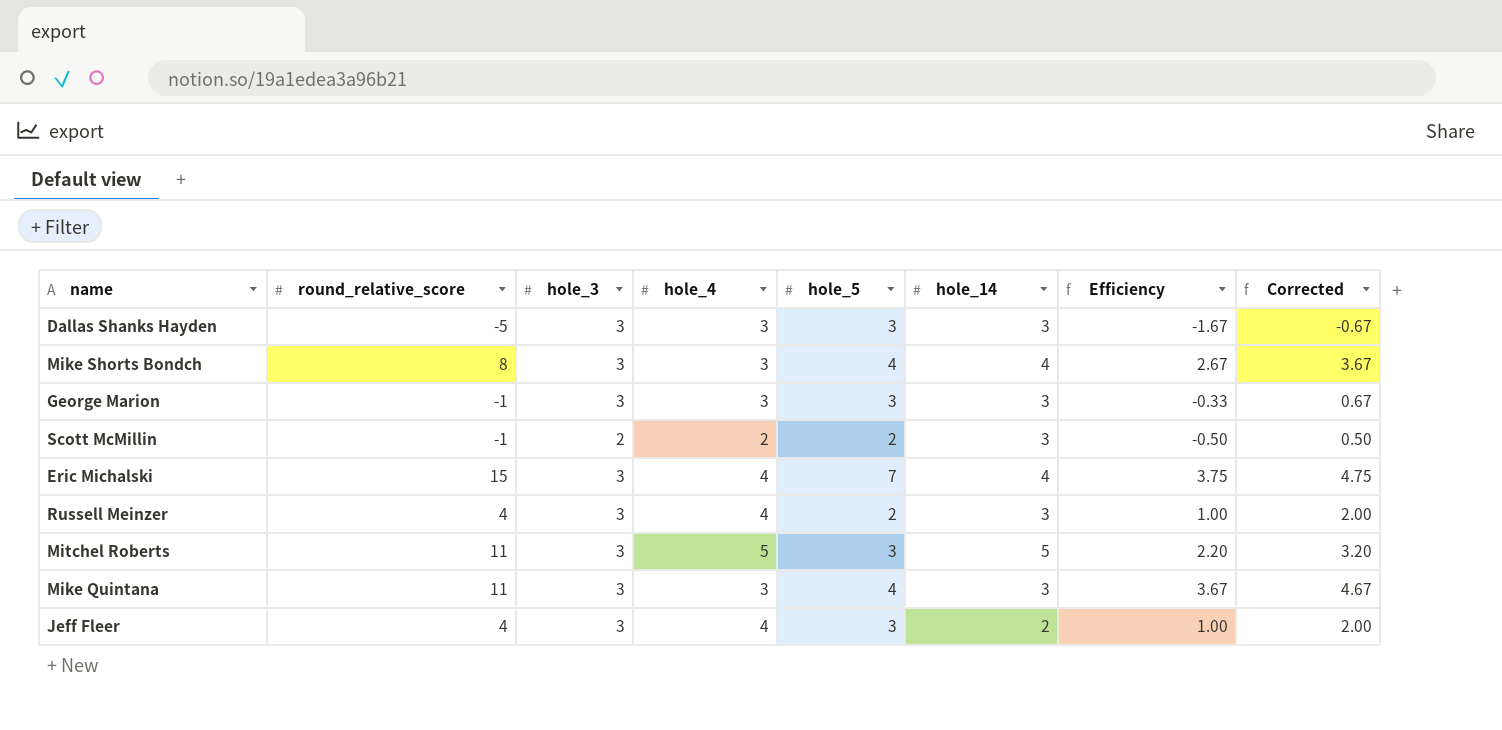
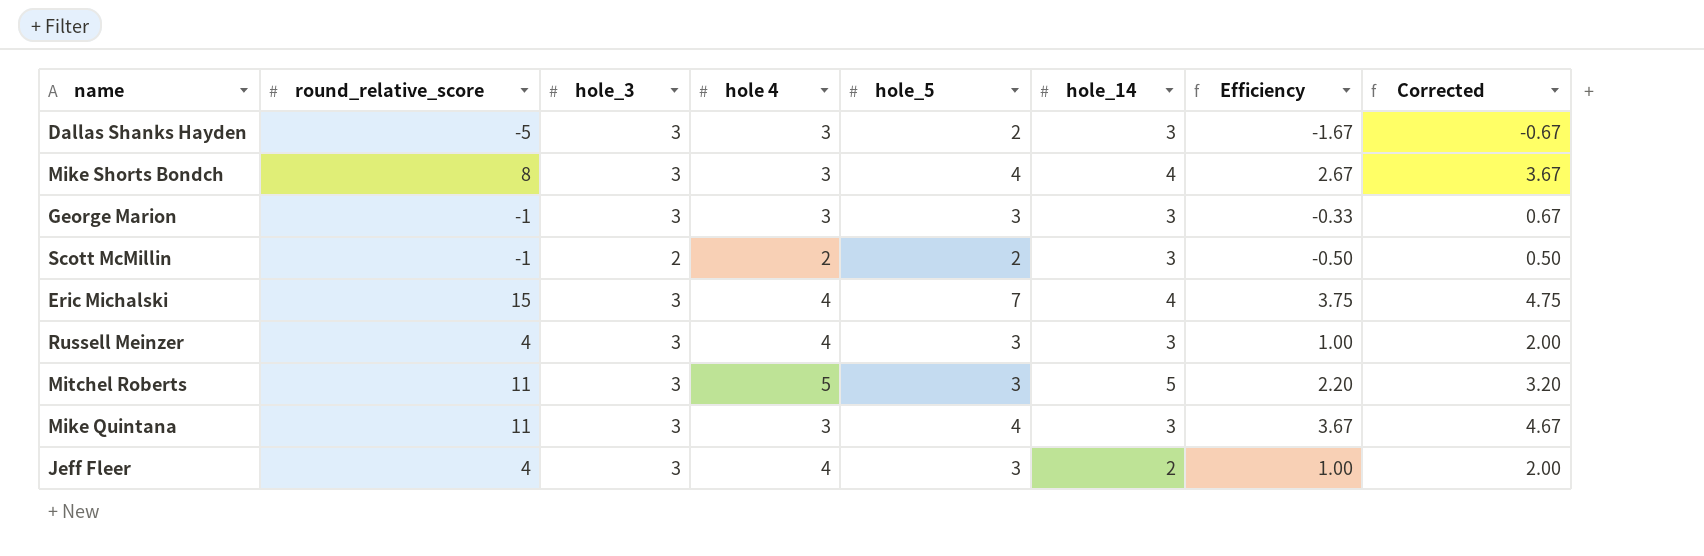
column name: hole_4 -> hole 4
Dallas Shanks Hayden | hole_5: 3 -> 2
Russell Meinzer | hole_5: 2 -> 3

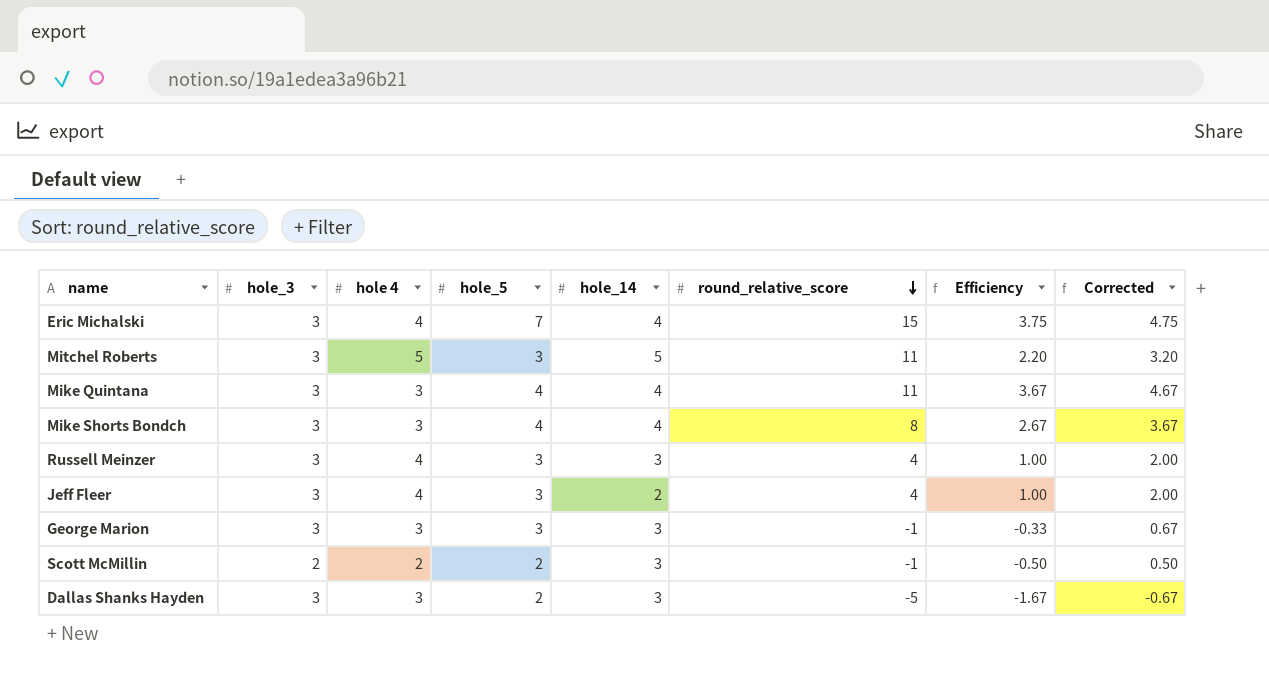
row order: none -> round_relative_score descending
column round_relative_score | position: 2 -> 6
Mike Quintana | hole_14: 3 -> 4

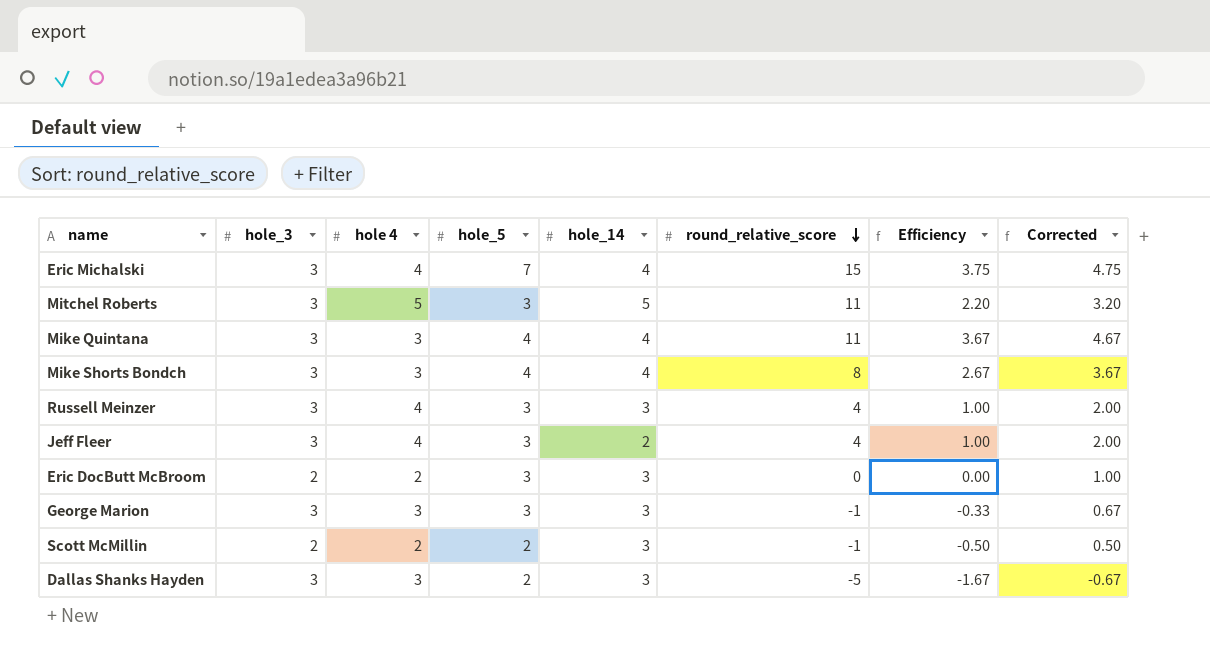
row Eric DocButt McBroom: none -> 2 | 2 | 3 | 3 | 0 | 0.00 | 1.00

